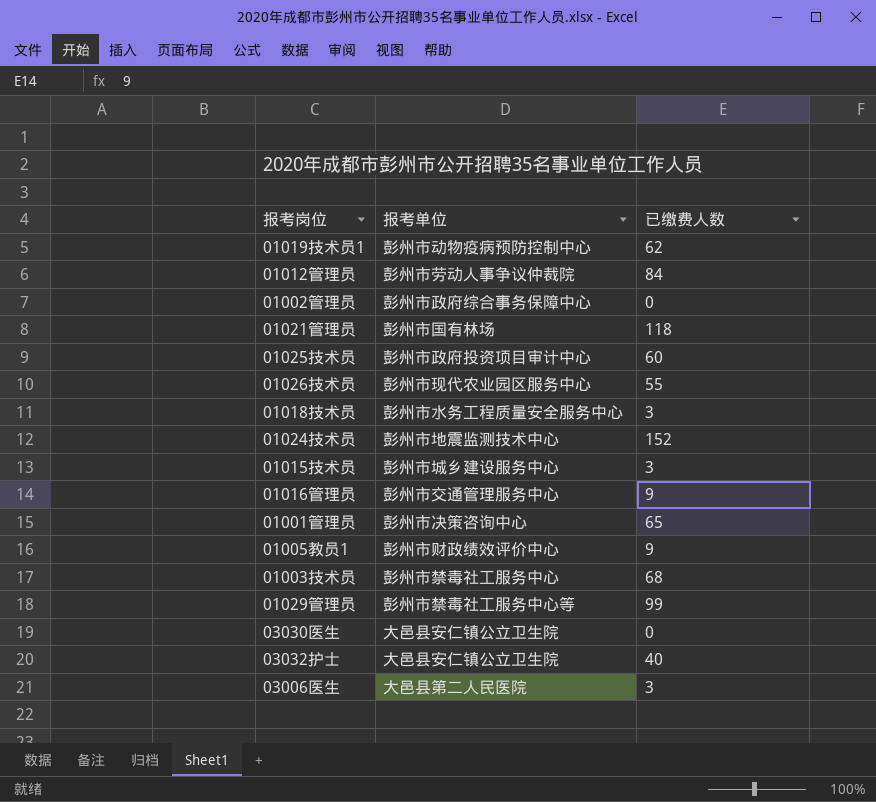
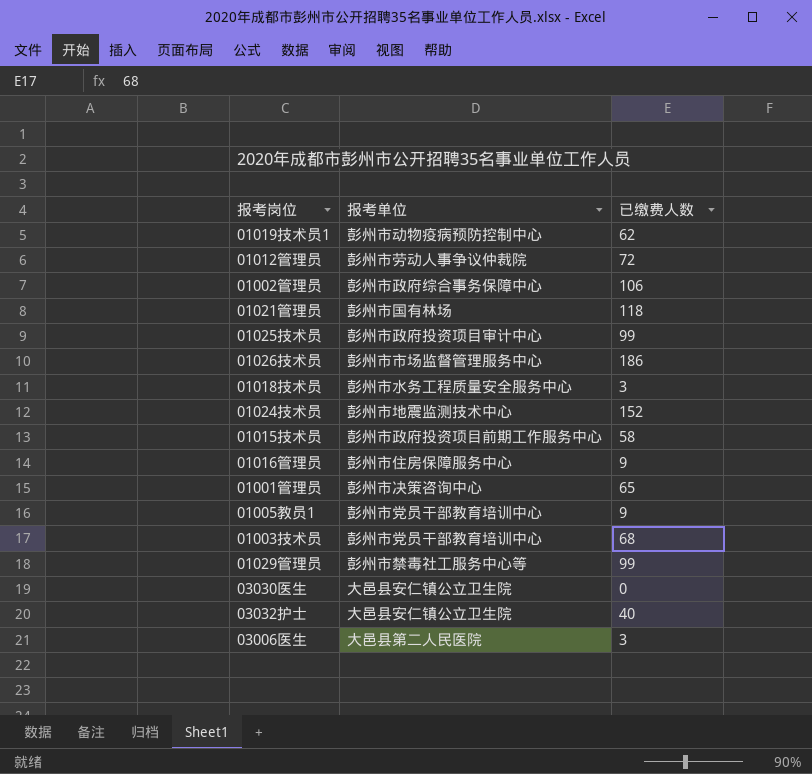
01012管理员 | 已缴费人数: 84 -> 72
01002管理员 | 已缴费人数: 0 -> 106
01025技术员 | 已缴费人数: 60 -> 99
01026技术员 | 报考单位: 彭州市现代农业园区服务中心 -> 彭州市市场监督管理服务中心
01026技术员 | 已缴费人数: 55 -> 186
01015技术员 | 报考单位: 彭州市城乡建设服务中心 -> 彭州市政府投资项目前期工作服务中心
01015技术员 | 已缴费人数: 3 -> 58
01016管理员 | 报考单位: 彭州市交通管理服务中心 -> 彭州市住房保障服务中心
01005教员1 | 报考单位: 彭州市财政绩效评价中心 -> 彭州市党员干部教育培训中心
01003技术员 | 报考单位: 彭州市禁毒社工服务中心 -> 彭州市党员干部教育培训中心

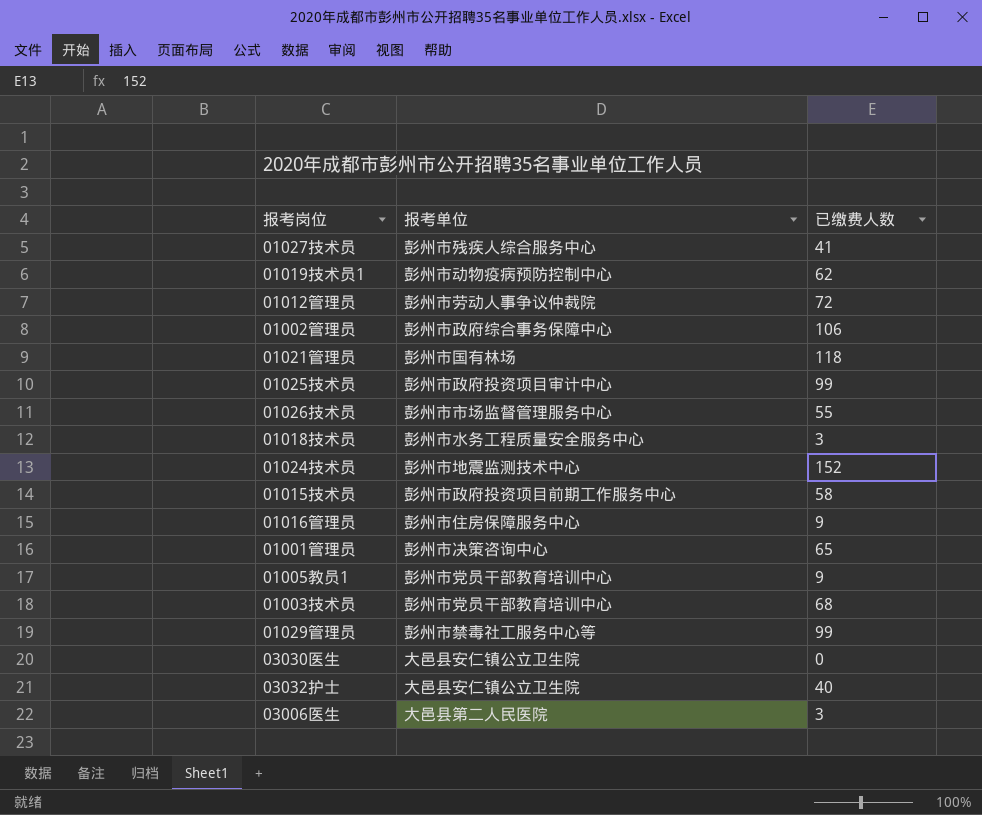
row 01027技术员: none -> 彭州市残疾人综合服务中心 | 41
01026技术员 | 已缴费人数: 186 -> 55

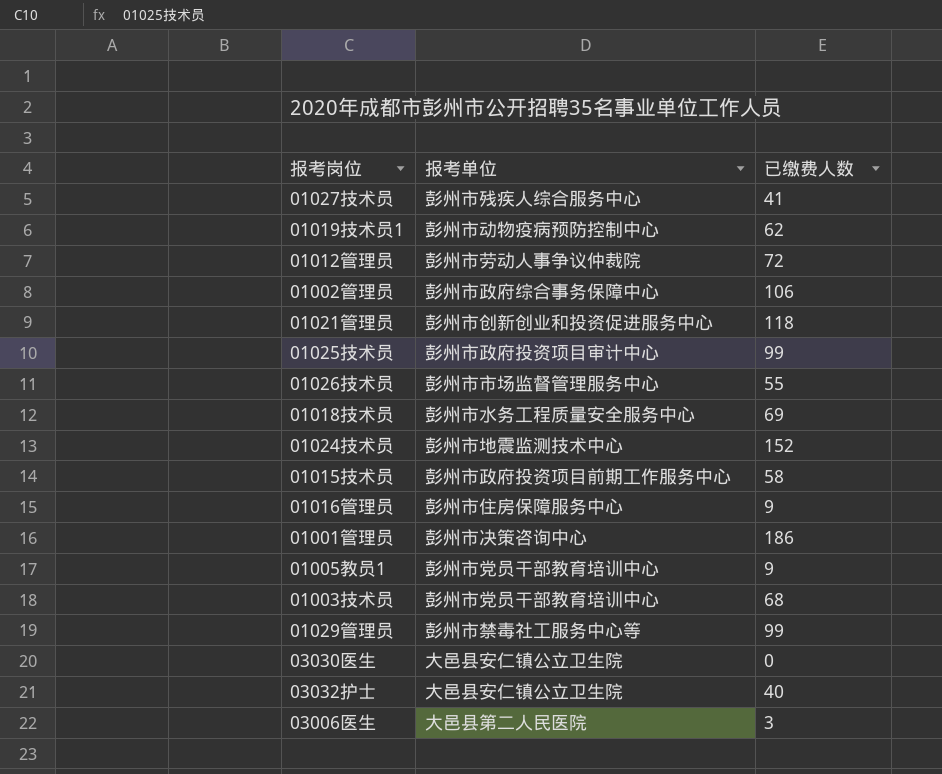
01021管理员 | 报考单位: 彭州市国有林场 -> 彭州市创新创业和投资促进服务中心
01018技术员 | 已缴费人数: 3 -> 69
01001管理员 | 已缴费人数: 65 -> 186

